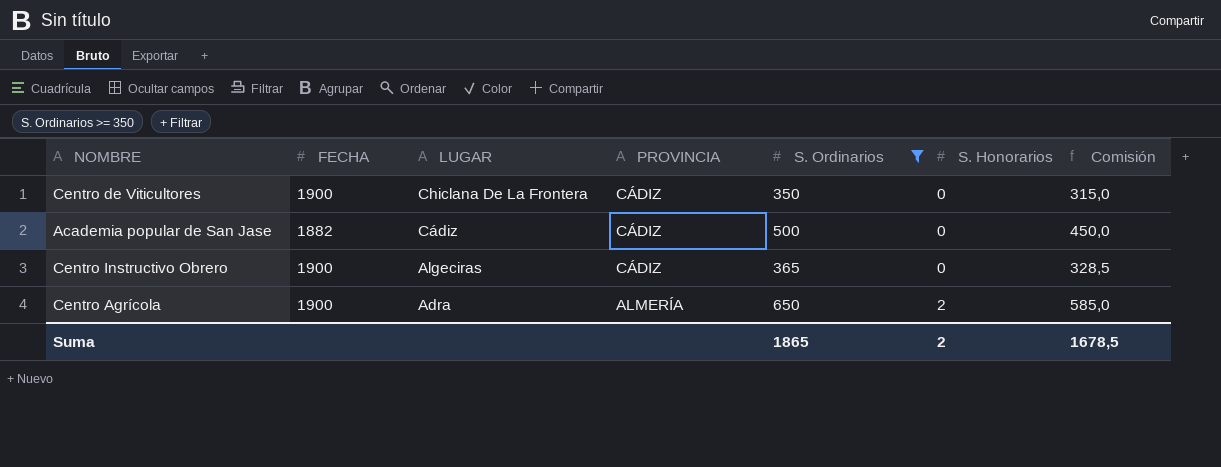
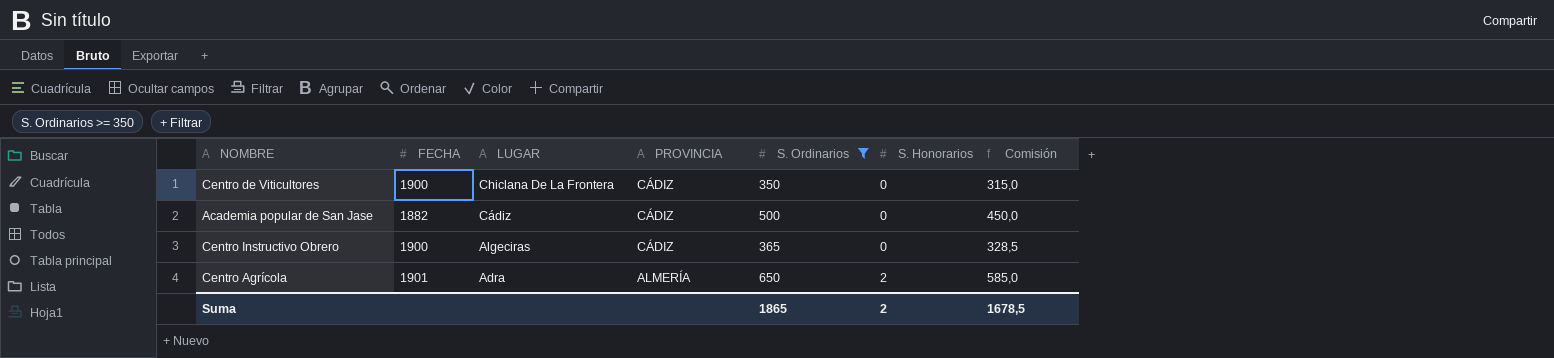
Centro Agrícola | FECHA: 1900 -> 1901

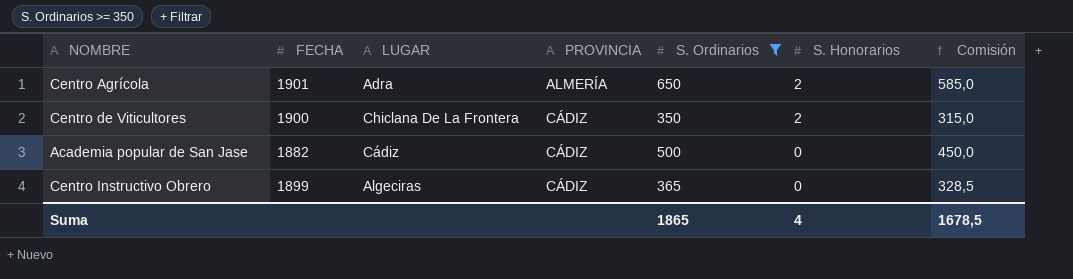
row order: LUGAR descending -> PROVINCIA ascending
Centro de Viticultores | S. Honorarios: 0 -> 2
Centro Instructivo Obrero | FECHA: 1900 -> 1899
Suma | S. Honorarios: 2 -> 4

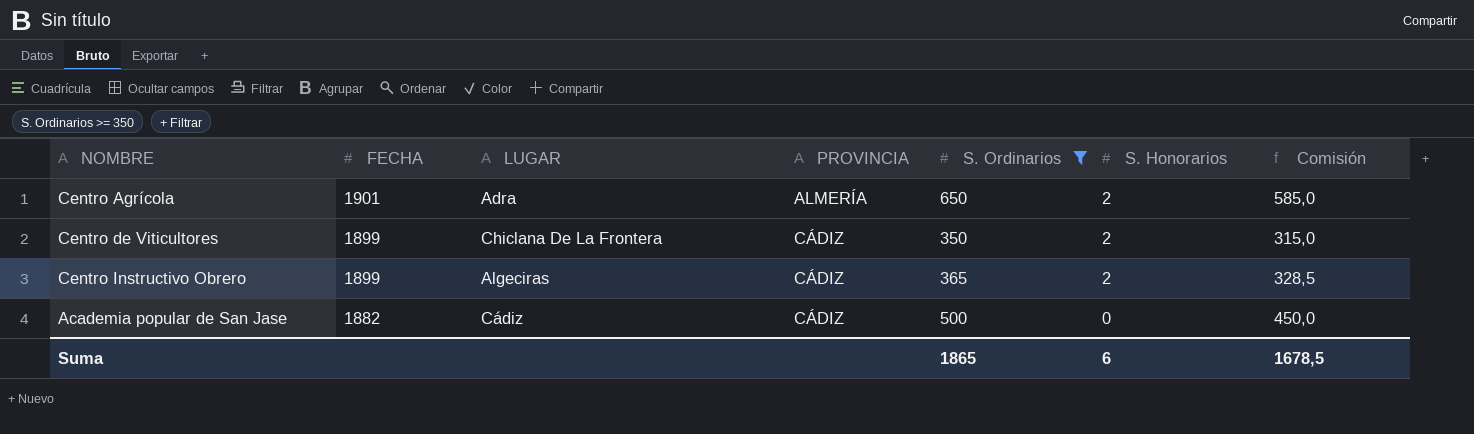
row order: PROVINCIA ascending -> FECHA descending
Centro de Viticultores | FECHA: 1900 -> 1899
Centro Instructivo Obrero | S. Honorarios: 0 -> 2
Suma | S. Honorarios: 4 -> 6

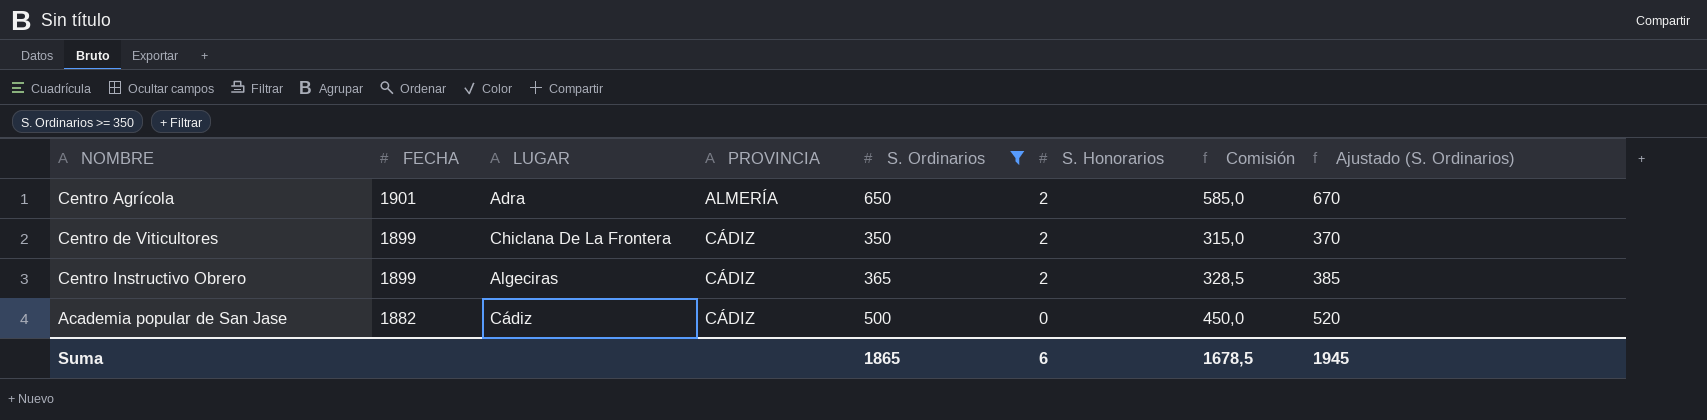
column Ajustado (S. Ordinarios) | formula: none -> [S. Ordinarios] + 20

